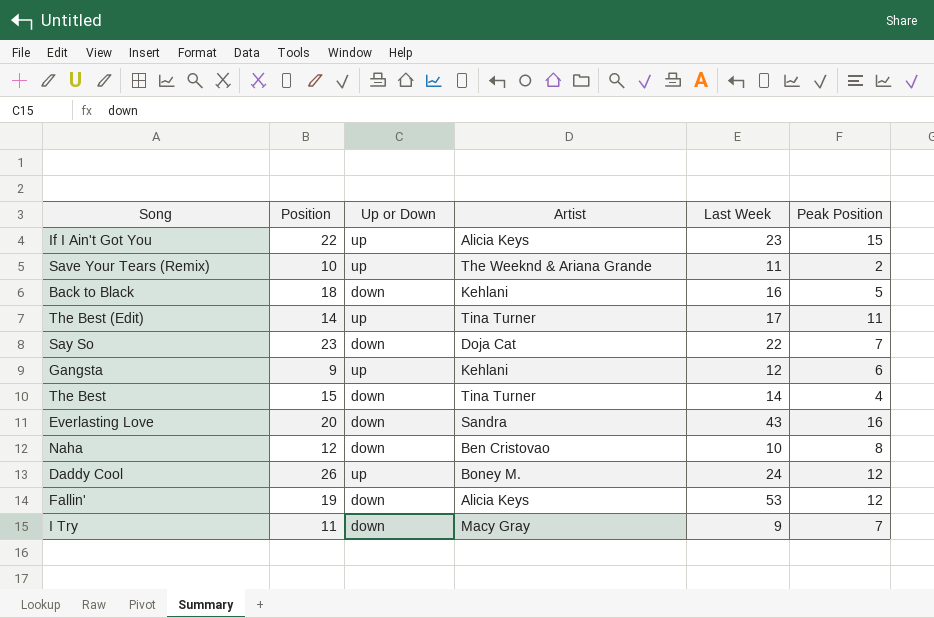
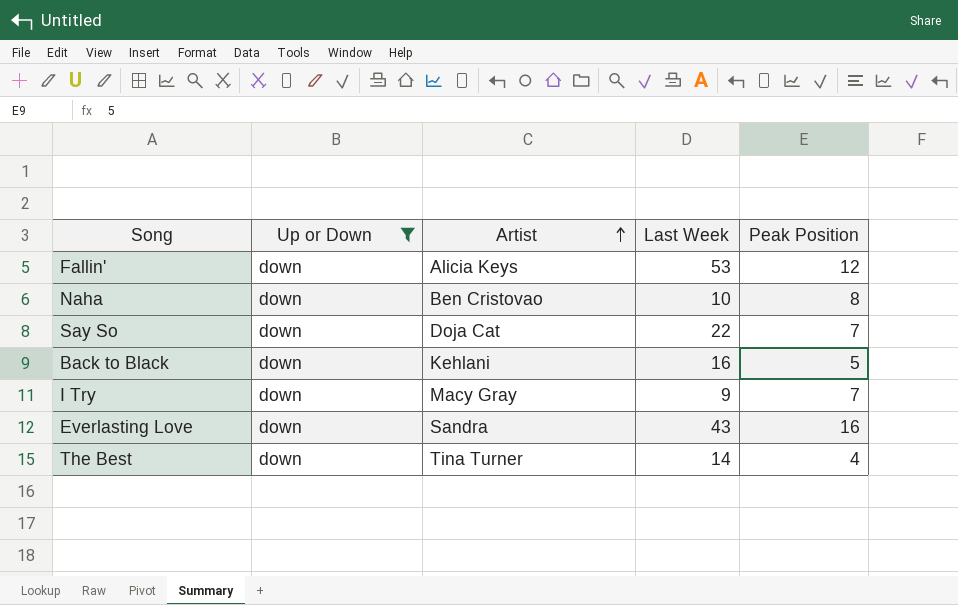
filter: none -> Up or Down = down
row order: none -> Artist ascending
column Position | position: 2 -> none

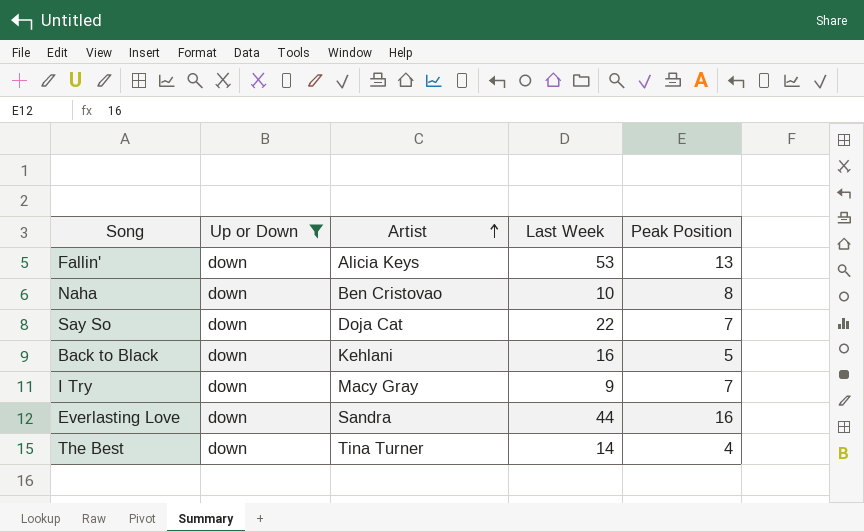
Fallin' | Peak Position: 12 -> 13
Everlasting Love | Last Week: 43 -> 44

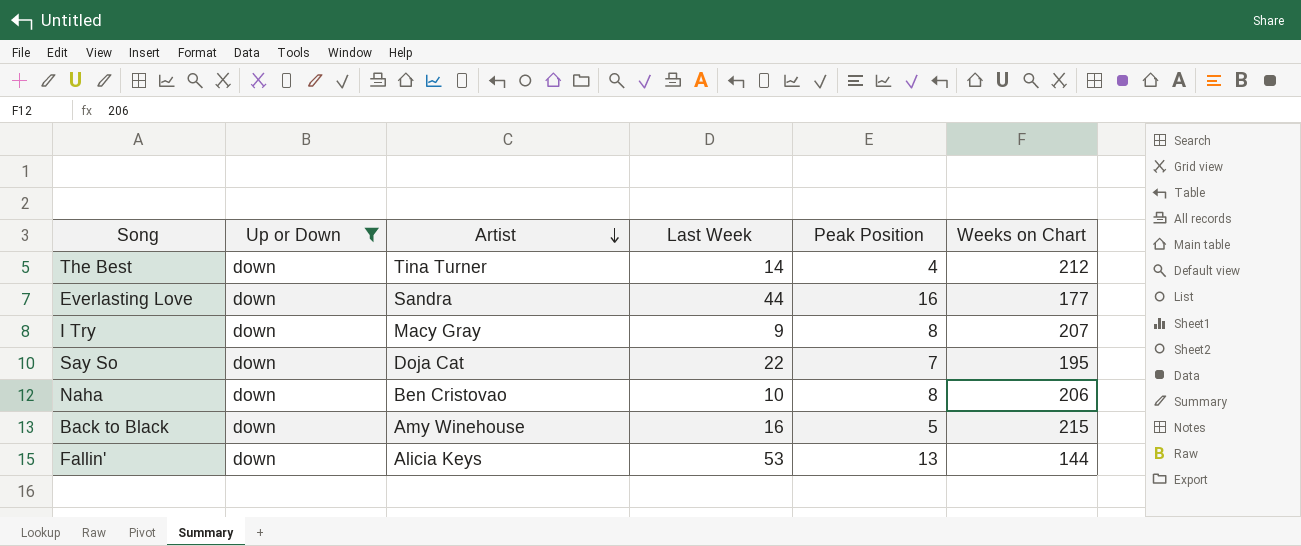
row order: Artist ascending -> Artist descending
column Weeks on Chart | position: none -> 6
I Try | Peak Position: 7 -> 8
Back to Black | Artist: Kehlani -> Amy Winehouse

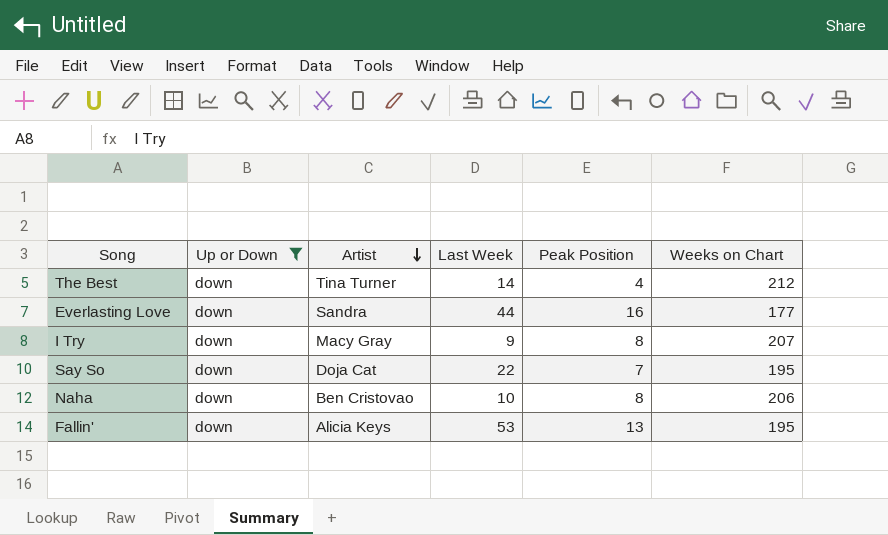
row Back to Black: down | Amy Winehouse | 16 | 5 | 215 -> none
Fallin' | Weeks on Chart: 144 -> 195

